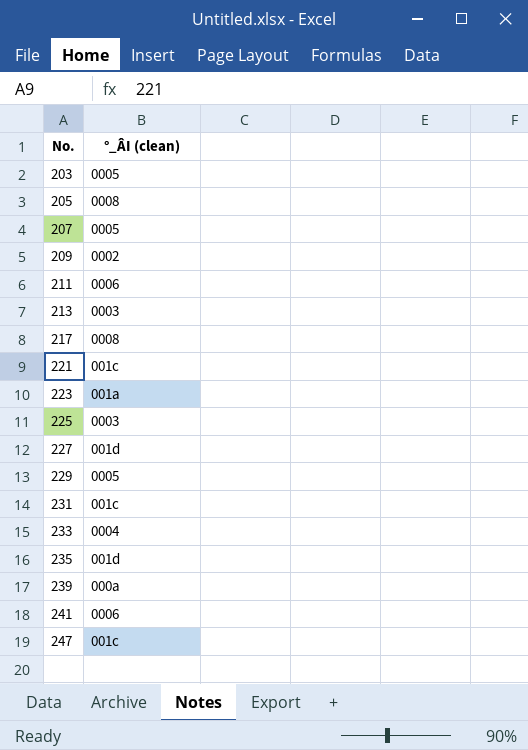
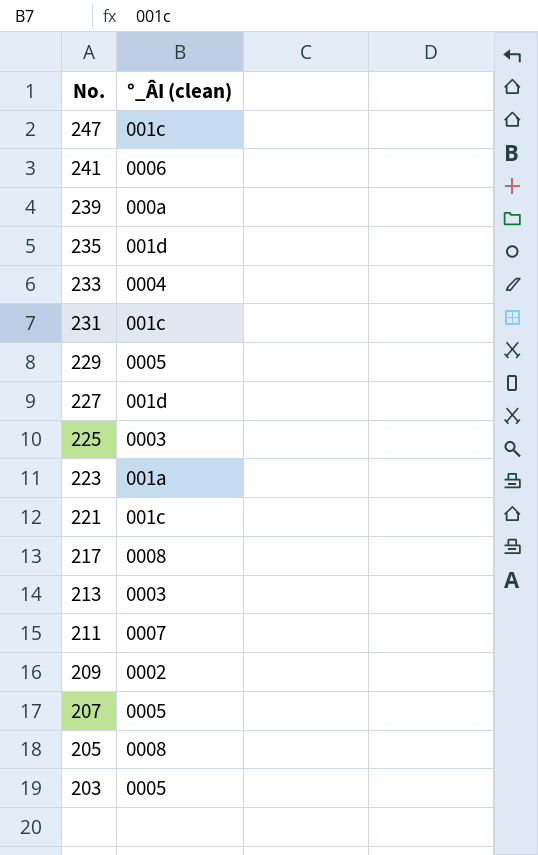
row order: No. ascending -> No. descending
211 | °_ÂI (clean): 0006 -> 0007

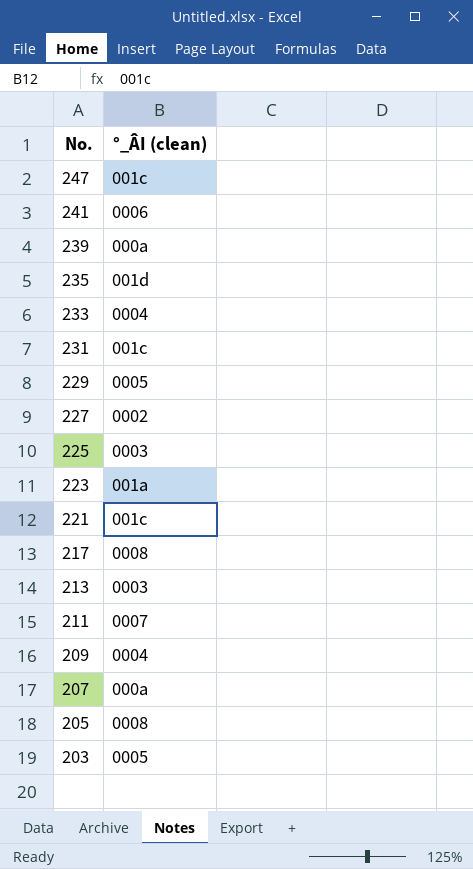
227 | °_ÂI (clean): 001d -> 0002
209 | °_ÂI (clean): 0002 -> 0004
207 | °_ÂI (clean): 0005 -> 000a

